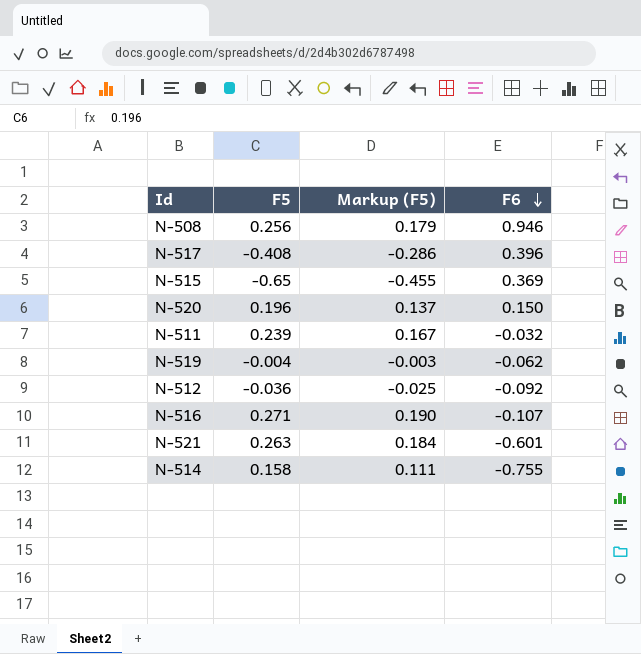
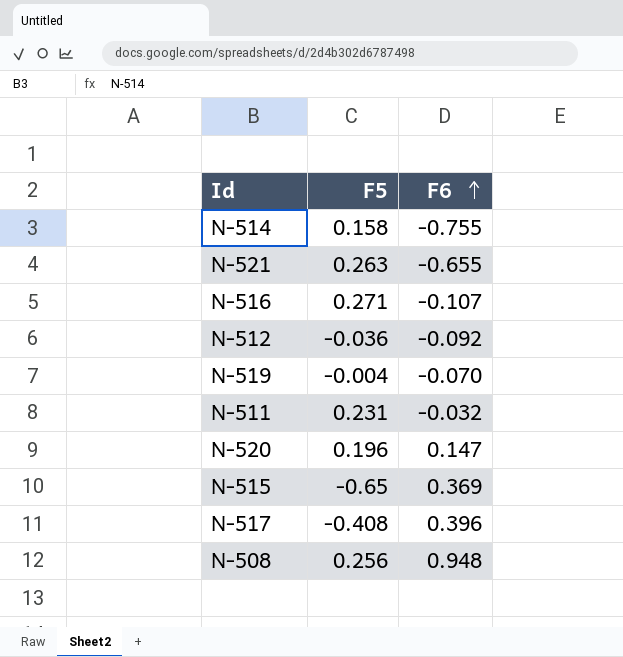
row order: F6 descending -> F6 ascending
column Markup (F5) | formula: [F5] * 0.7 -> none
N-521 | F6: -0.601 -> -0.655
N-519 | F6: -0.062 -> -0.070
N-511 | F5: 0.239 -> 0.231
N-520 | F6: 0.150 -> 0.147
N-508 | F6: 0.946 -> 0.948

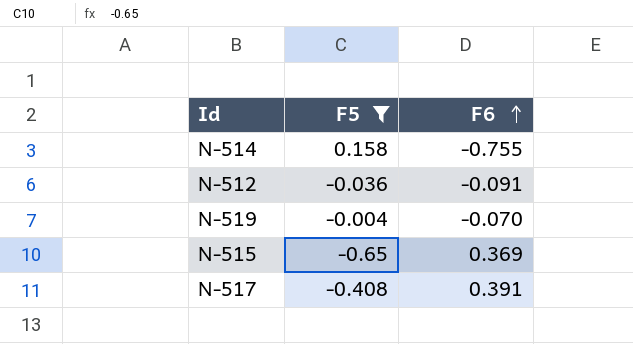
filter: none -> F5 <= 0.158
N-512 | F6: -0.092 -> -0.091
N-517 | F6: 0.396 -> 0.391

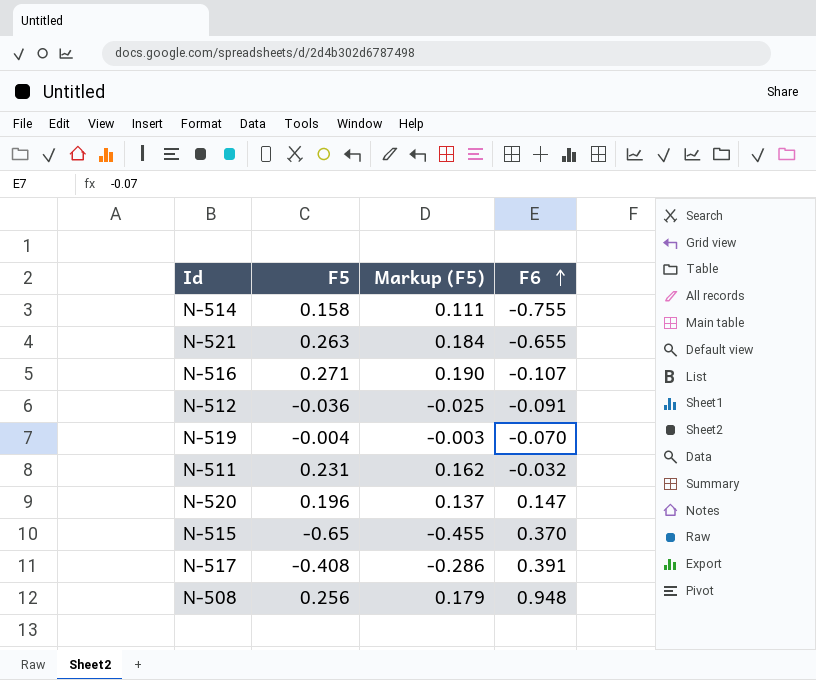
filter: F5 <= 0.158 -> none
column Markup (F5) | formula: none -> [F5] * 0.7
N-515 | F6: 0.369 -> 0.370

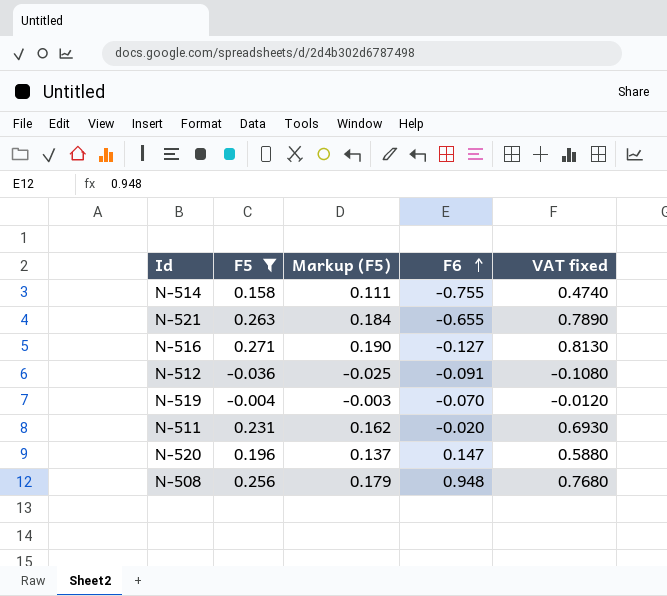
filter: none -> F5 >= -0.036
column VAT fixed | formula: none -> [F5] * 3
N-516 | F6: -0.107 -> -0.127
N-511 | F6: -0.032 -> -0.020

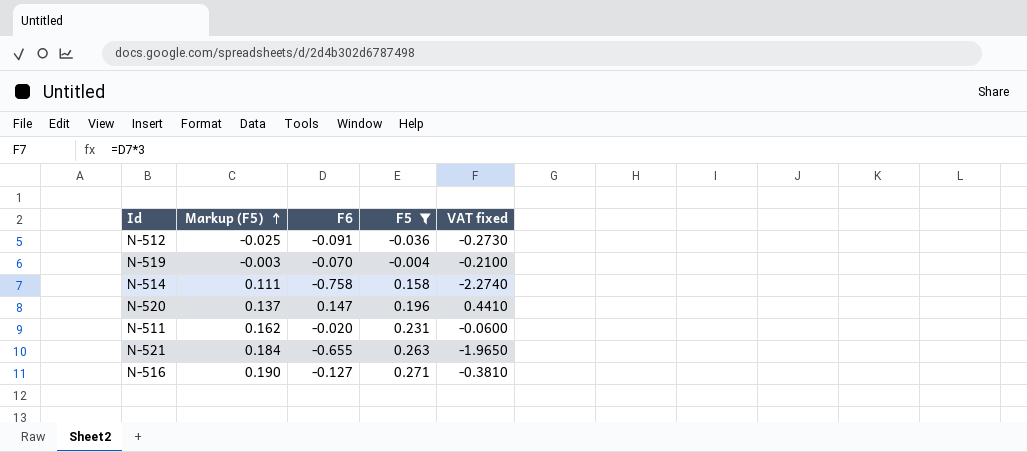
row order: F6 ascending -> Markup (F5) ascending
column F5 | position: 2 -> 4
column VAT fixed | formula: [F5] * 3 -> [F6] * 3
row N-508: 0.256 | 0.179 | 0.948 | 0.7680 -> none
N-514 | F6: -0.755 -> -0.758

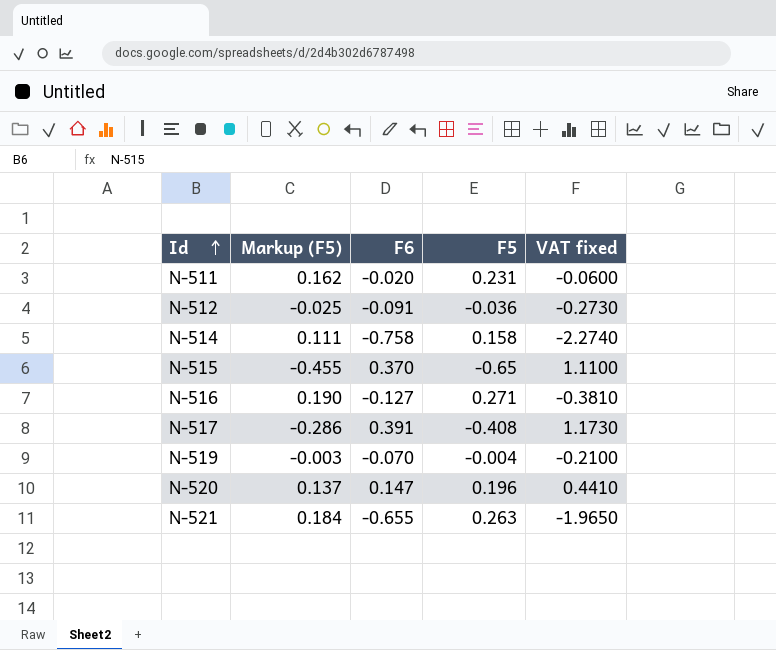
filter: F5 >= -0.036 -> none
row order: Markup (F5) ascending -> Id ascending

